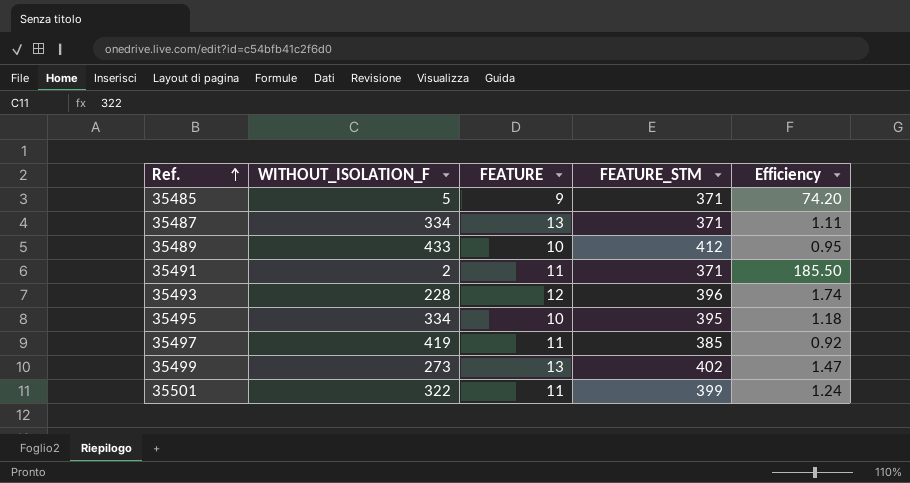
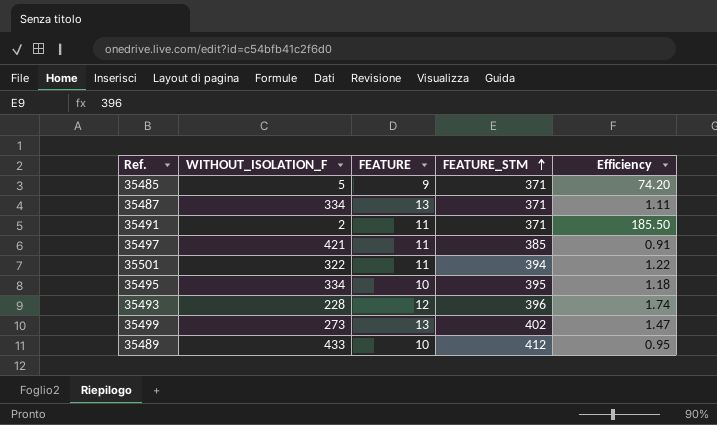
row order: Ref. ascending -> FEATURE_STM ascending
35497 | WITHOUT_ISOLATION_F: 419 -> 421
35497 | Efficiency: 0.92 -> 0.91
35501 | FEATURE_STM: 399 -> 394
35501 | Efficiency: 1.24 -> 1.22

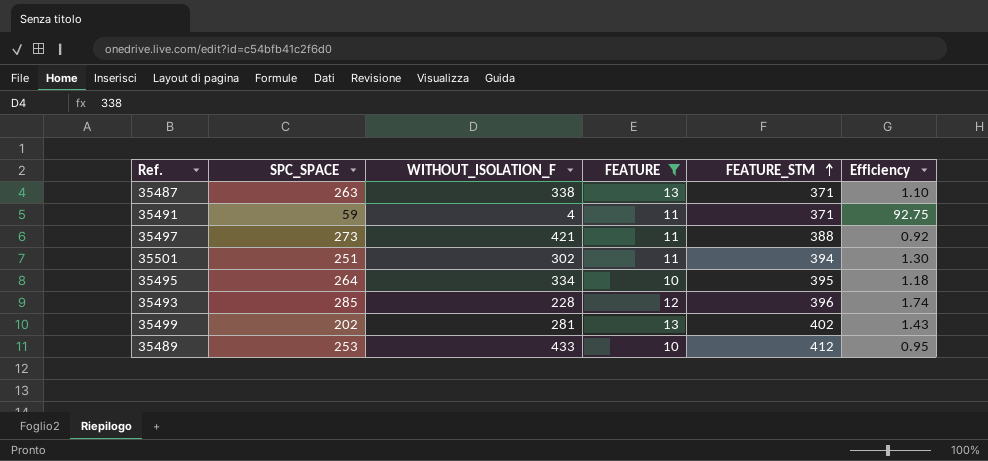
filter: none -> FEATURE != 9
column SPC_SPACE | position: none -> 2
35487 | WITHOUT_ISOLATION_F: 334 -> 338
35487 | Efficiency: 1.11 -> 1.10
35491 | WITHOUT_ISOLATION_F: 2 -> 4
35491 | Efficiency: 185.50 -> 92.75
35497 | FEATURE_STM: 385 -> 388
35497 | Efficiency: 0.91 -> 0.92
35501 | WITHOUT_ISOLATION_F: 322 -> 302
35501 | Efficiency: 1.22 -> 1.30
35499 | WITHOUT_ISOLATION_F: 273 -> 281
35499 | Efficiency: 1.47 -> 1.43

